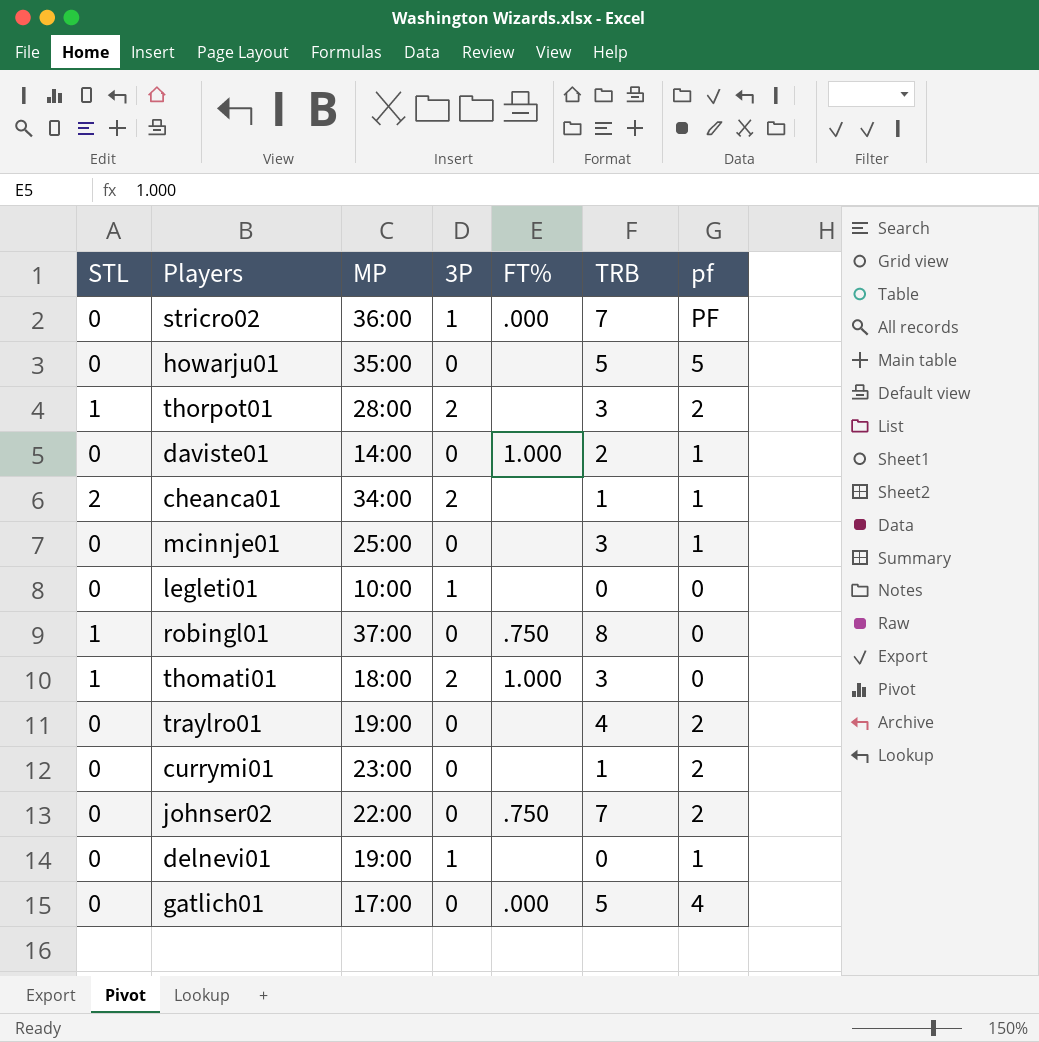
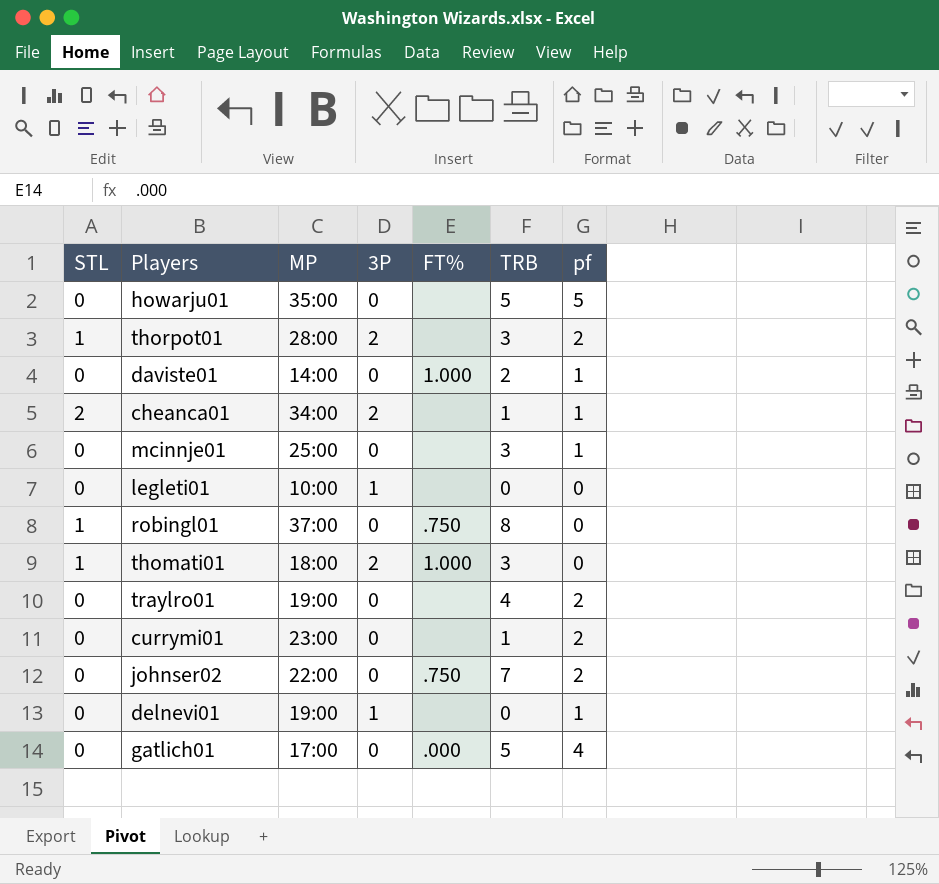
row stricro02: 0 | 36:00 | 1 | .000 | 7 | PF -> none

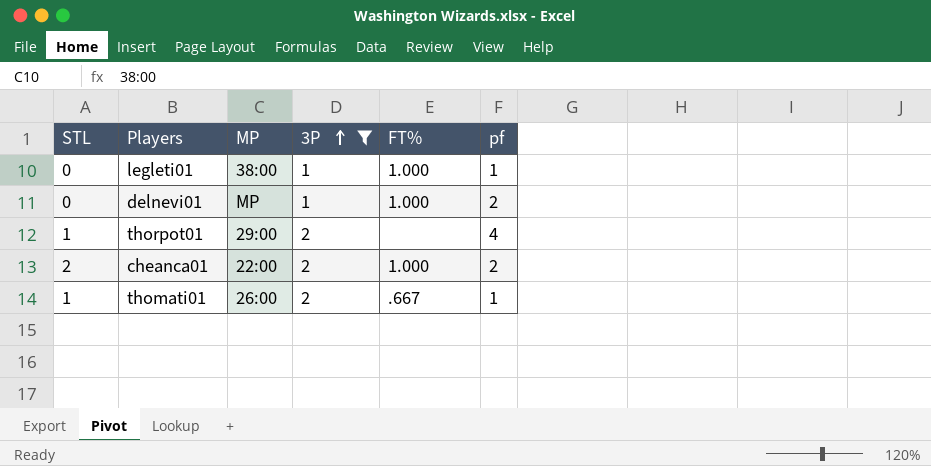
filter: none -> 3P != 0
row order: none -> 3P ascending
column TRB | position: 6 -> none
legleti01 | MP: 10:00 -> 38:00
legleti01 | FT%: none -> 1.000
legleti01 | pf: 0 -> 1
delnevi01 | MP: 19:00 -> MP
delnevi01 | FT%: none -> 1.000
delnevi01 | pf: 1 -> 2
thorpot01 | MP: 28:00 -> 29:00
thorpot01 | pf: 2 -> 4
cheanca01 | MP: 34:00 -> 22:00
cheanca01 | FT%: none -> 1.000
cheanca01 | pf: 1 -> 2
thomati01 | MP: 18:00 -> 26:00
thomati01 | FT%: 1.000 -> .667
thomati01 | pf: 0 -> 1

